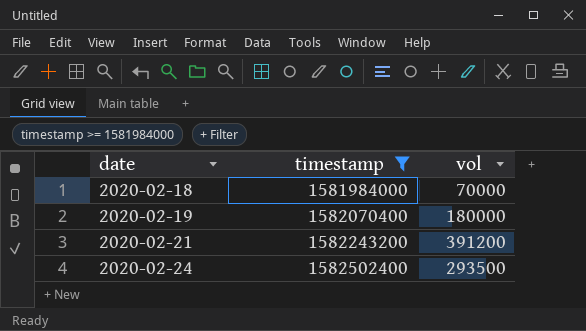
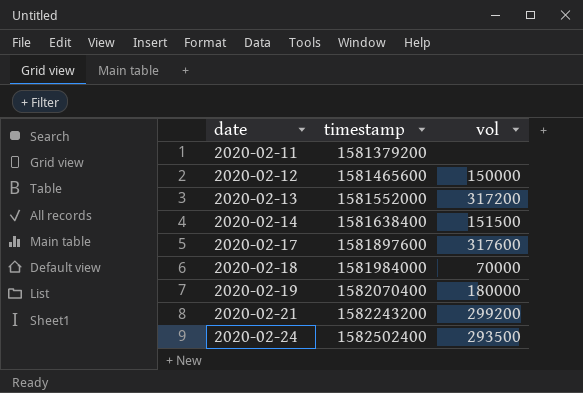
filter: timestamp >= 1581984000 -> none
2020-02-21 | vol: 391200 -> 299200

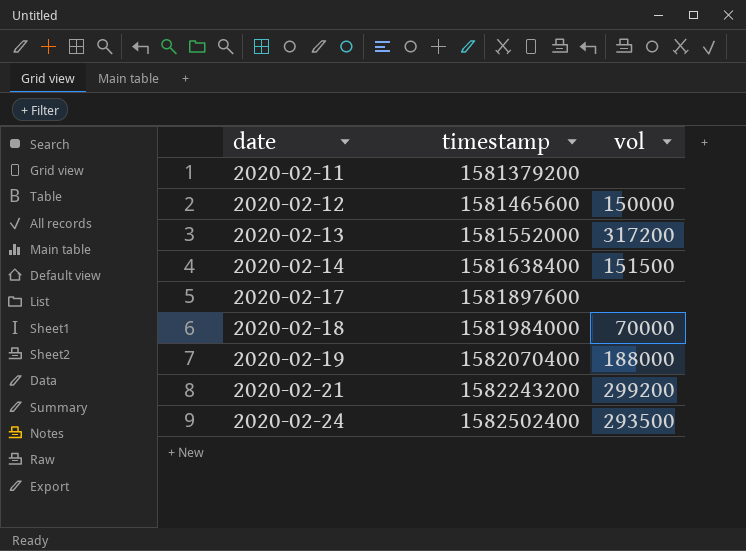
2020-02-17 | vol: 317600 -> none
2020-02-19 | vol: 180000 -> 188000

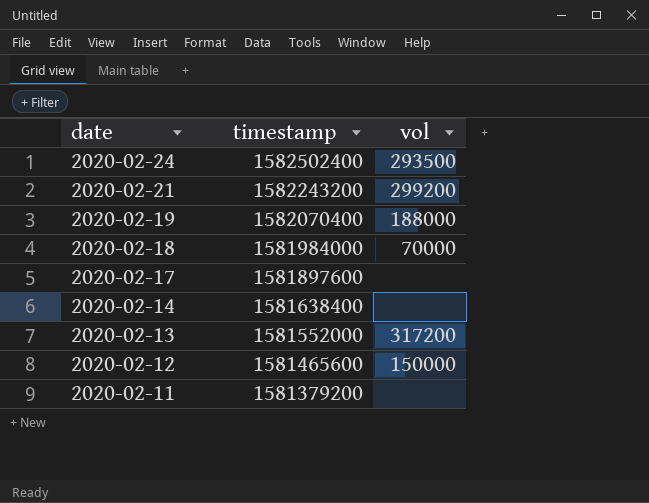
row order: date ascending -> date descending
2020-02-14 | vol: 151500 -> none

